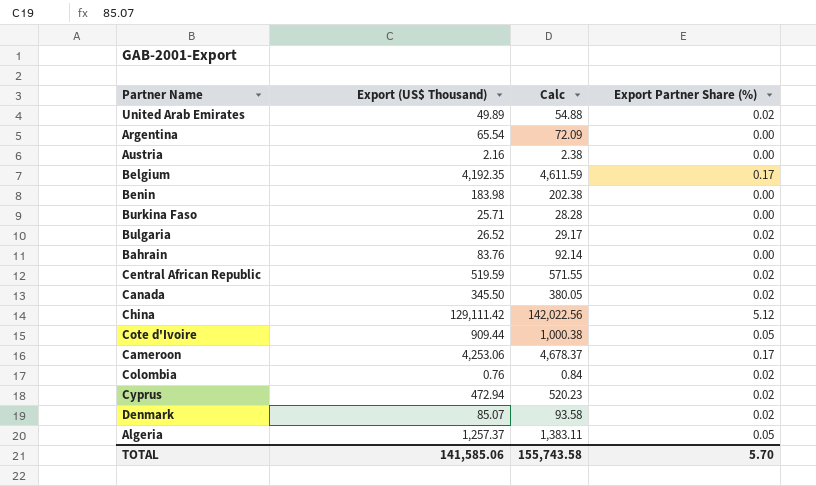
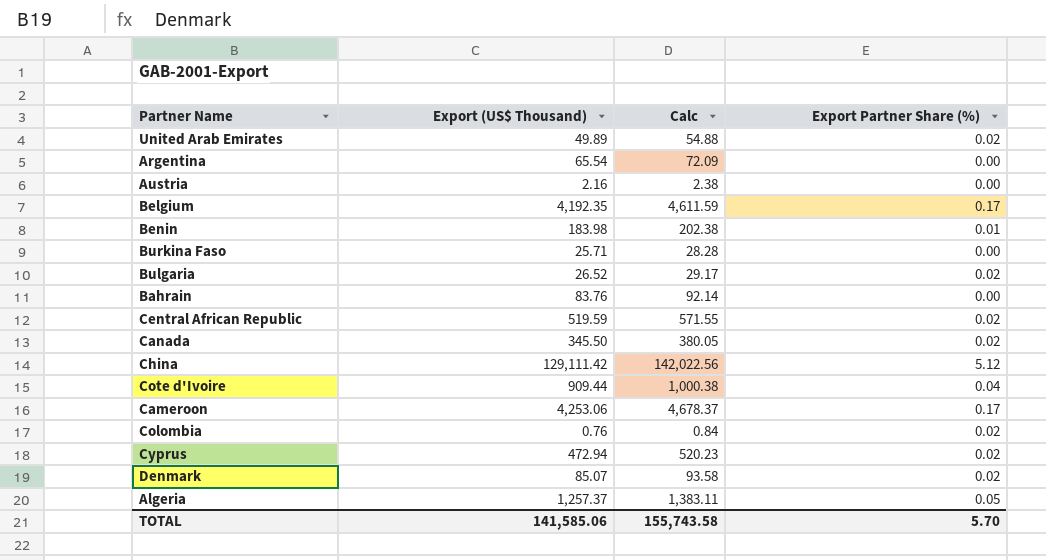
Benin | Export Partner Share (%): 0.00 -> 0.01
Cote d'Ivoire | Export Partner Share (%): 0.05 -> 0.04

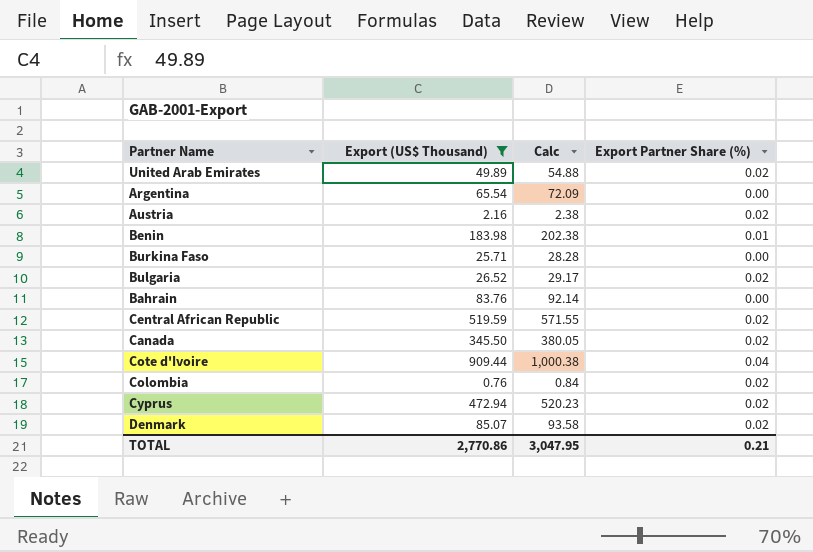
filter: none -> Export (US$ Thousand) <= 909.44
Austria | Export Partner Share (%): 0.00 -> 0.02
TOTAL | Export (US$ Thousand): 141,585.06 -> 2,770.86
TOTAL | Calc: 155,743.58 -> 3,047.95
TOTAL | Export Partner Share (%): 5.70 -> 0.21

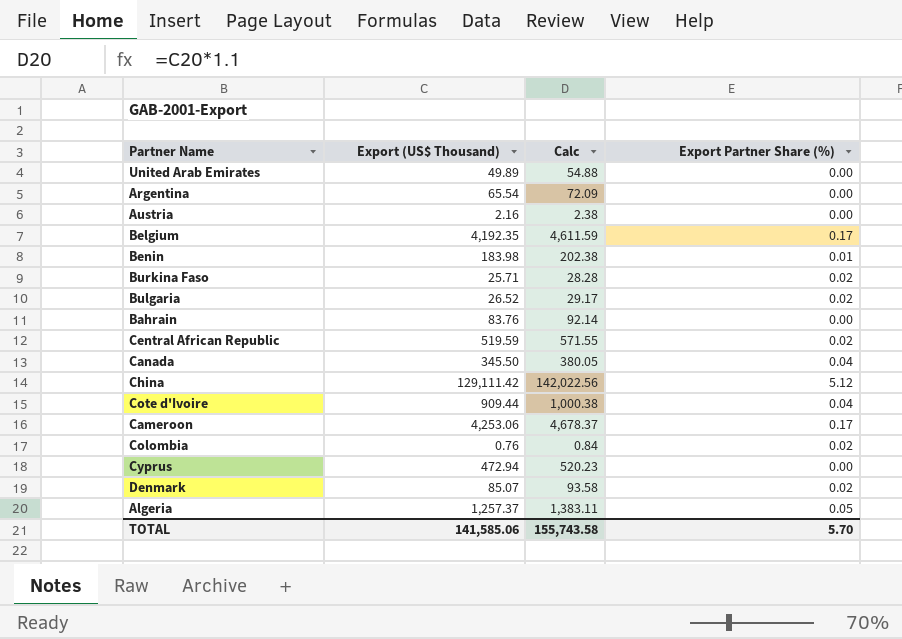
filter: Export (US$ Thousand) <= 909.44 -> none
United Arab Emirates | Export Partner Share (%): 0.02 -> 0.00
Austria | Export Partner Share (%): 0.02 -> 0.00
Burkina Faso | Export Partner Share (%): 0.00 -> 0.02
Canada | Export Partner Share (%): 0.02 -> 0.04
Cyprus | Export Partner Share (%): 0.02 -> 0.00
TOTAL | Export (US$ Thousand): 2,770.86 -> 141,585.06
TOTAL | Calc: 3,047.95 -> 155,743.58
TOTAL | Export Partner Share (%): 0.21 -> 5.70

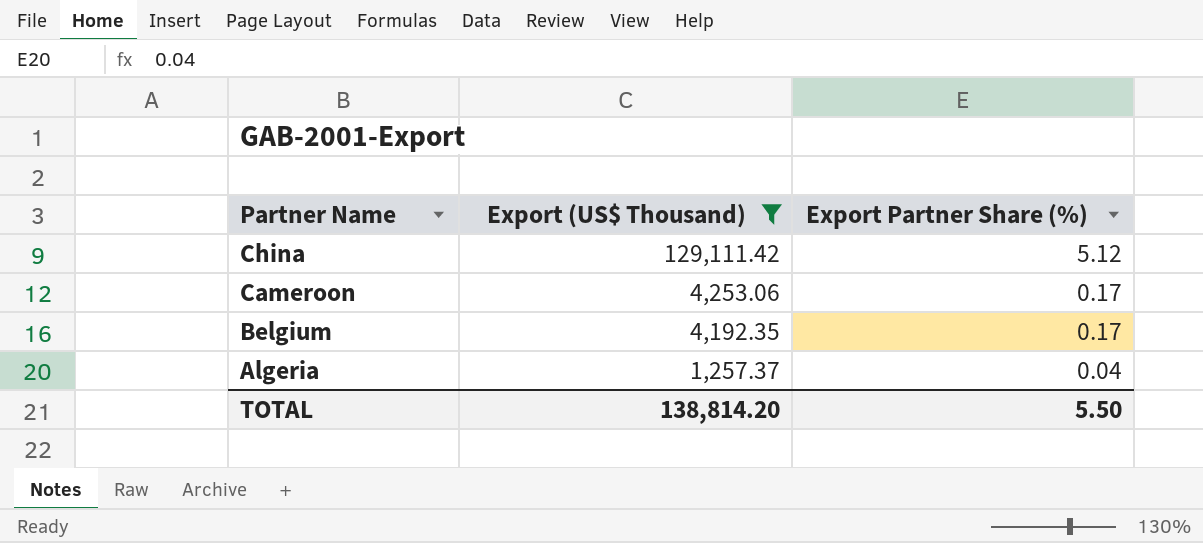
filter: none -> Export (US$ Thousand) >= 1,257.37
row order: none -> Partner Name descending
column Calc | formula: [Export (US$ Thousand)] * 1.1 -> none
Algeria | Export Partner Share (%): 0.05 -> 0.04
TOTAL | Export (US$ Thousand): 141,585.06 -> 138,814.20
TOTAL | Export Partner Share (%): 5.70 -> 5.50

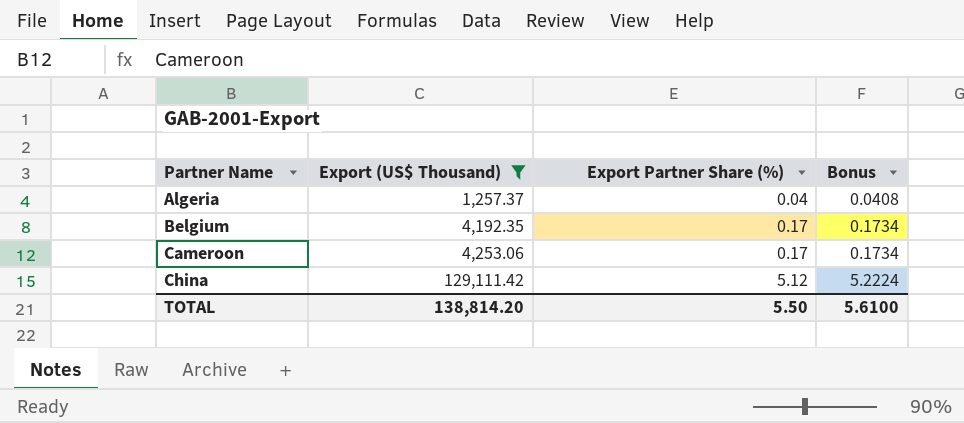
row order: Partner Name descending -> Partner Name ascending
column Bonus | formula: none -> [Export Partner Share (%)] * 1.02

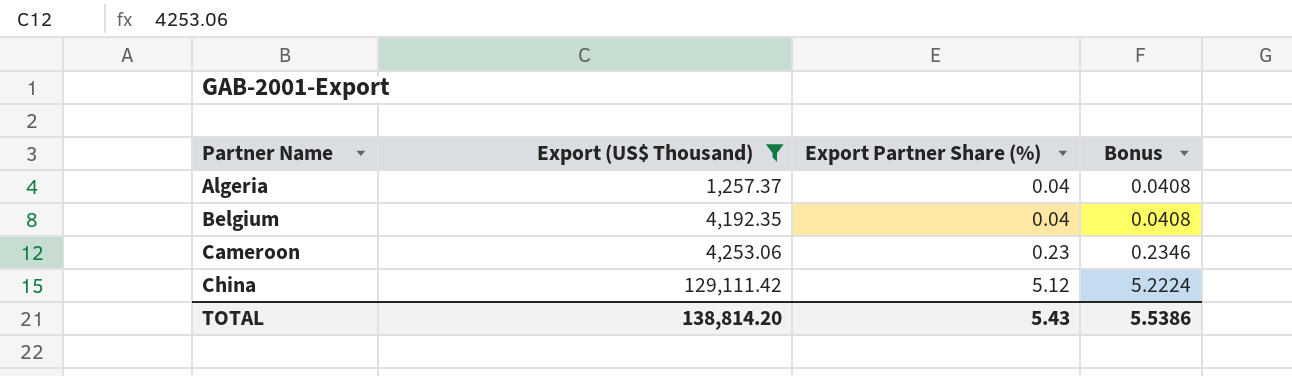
Belgium | Export Partner Share (%): 0.17 -> 0.04
Belgium | Bonus: 0.1734 -> 0.0408
Cameroon | Export Partner Share (%): 0.17 -> 0.23
Cameroon | Bonus: 0.1734 -> 0.2346
TOTAL | Export Partner Share (%): 5.50 -> 5.43
TOTAL | Bonus: 5.6100 -> 5.5386

